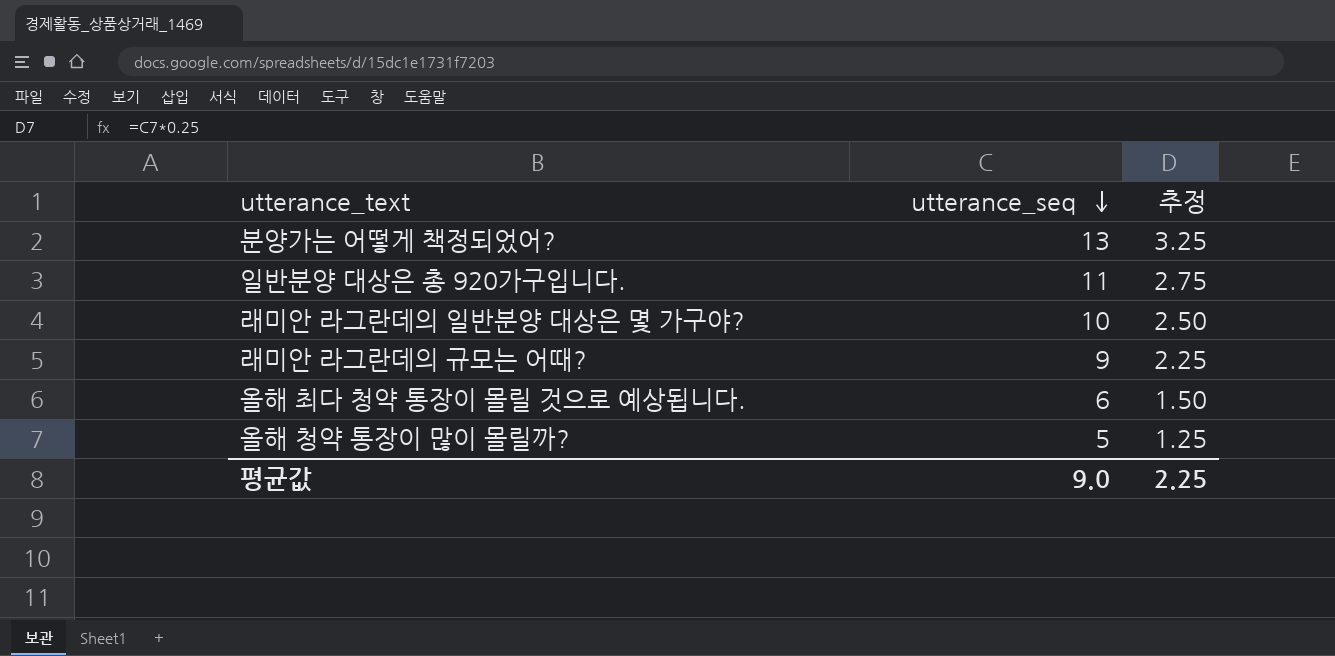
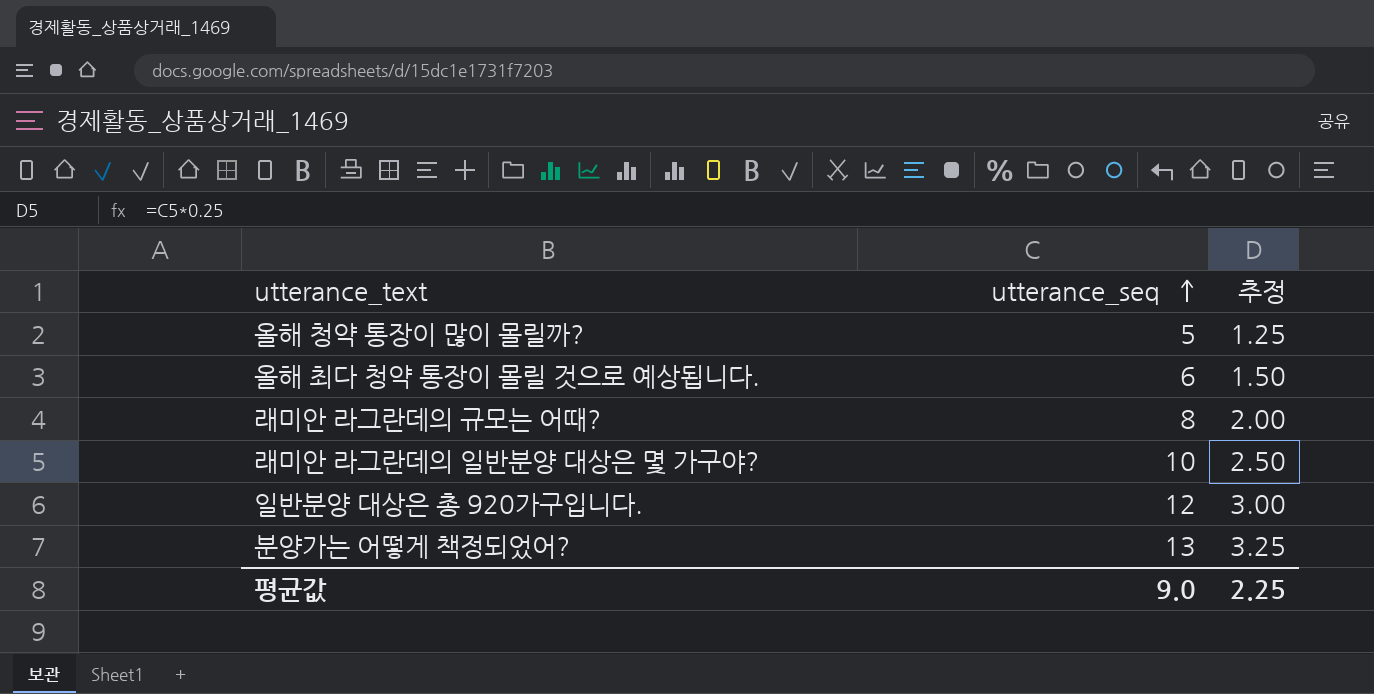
row order: utterance_seq descending -> utterance_seq ascending
래미안 라그란데의 규모는 어때? | utterance_seq: 9 -> 8
래미안 라그란데의 규모는 어때? | 추정: 2.25 -> 2.00
일반분양 대상은 총 920가구입니다. | utterance_seq: 11 -> 12
일반분양 대상은 총 920가구입니다. | 추정: 2.75 -> 3.00

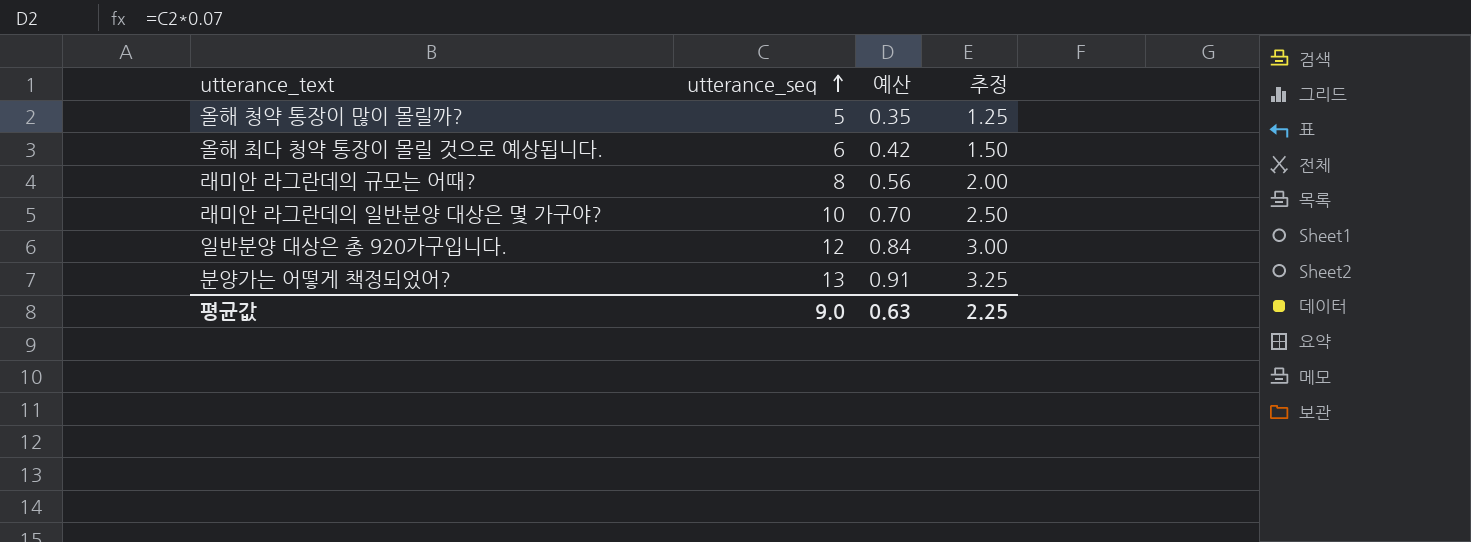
column 예산 | formula: none -> [utterance_seq] * 0.07

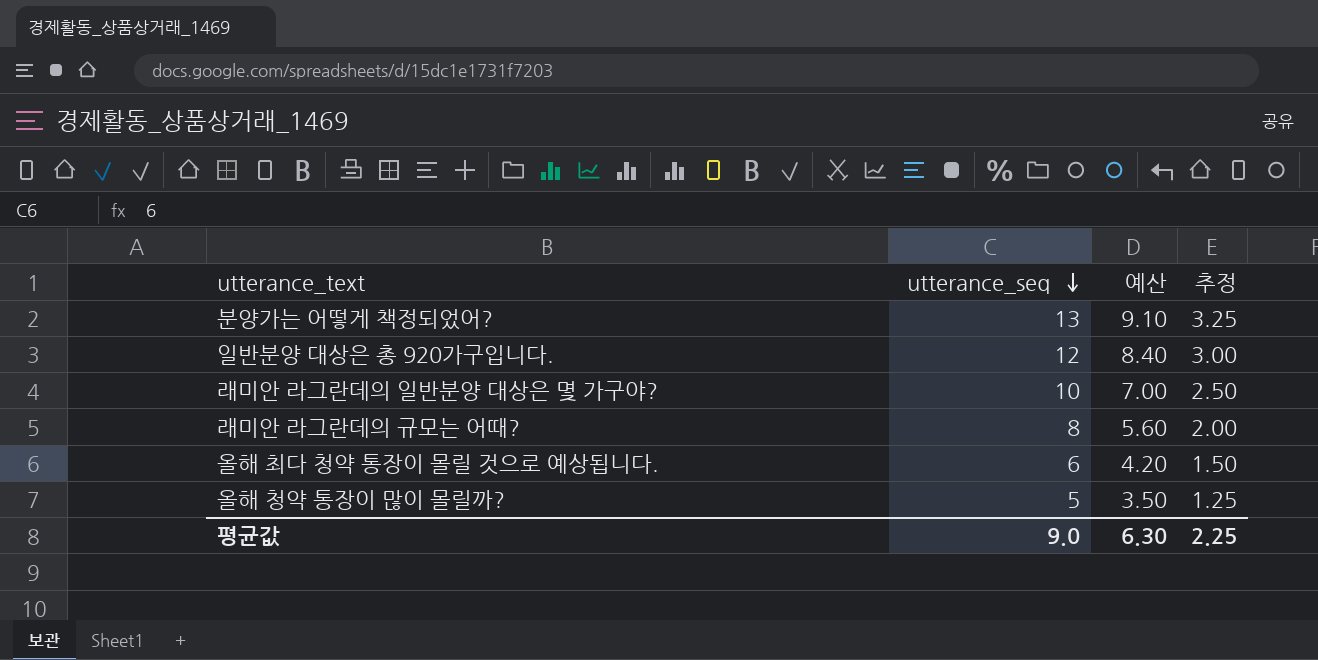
row order: utterance_seq ascending -> utterance_seq descending
column 예산 | formula: [utterance_seq] * 0.07 -> [utterance_seq] * 0.7
평균값 | 예산: 0.63 -> 6.30

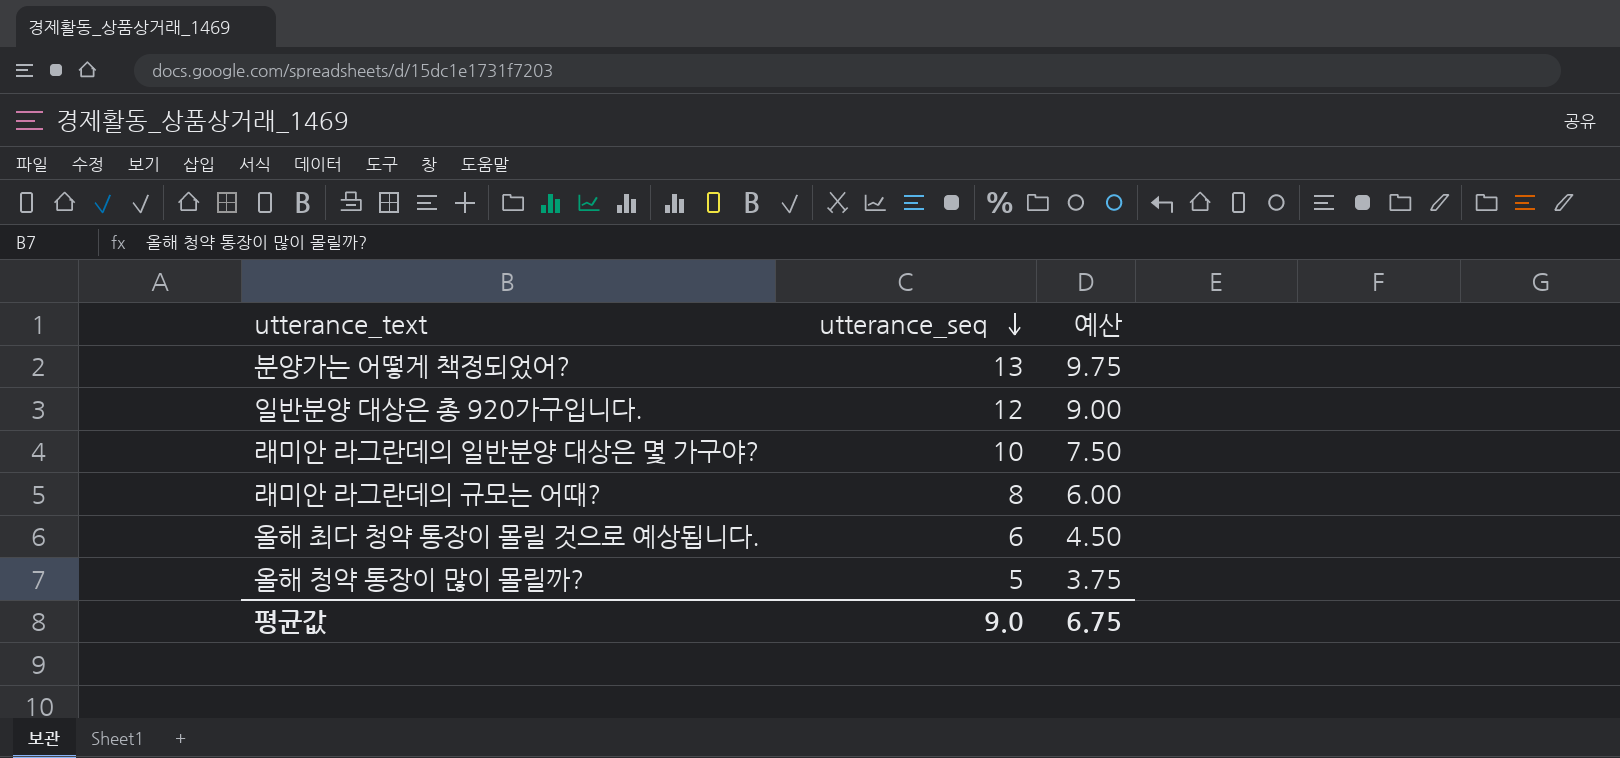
column 추정 | formula: [utterance_seq] * 0.25 -> none
column 예산 | formula: [utterance_seq] * 0.7 -> [utterance_seq] * 0.75
평균값 | 예산: 6.30 -> 6.75

